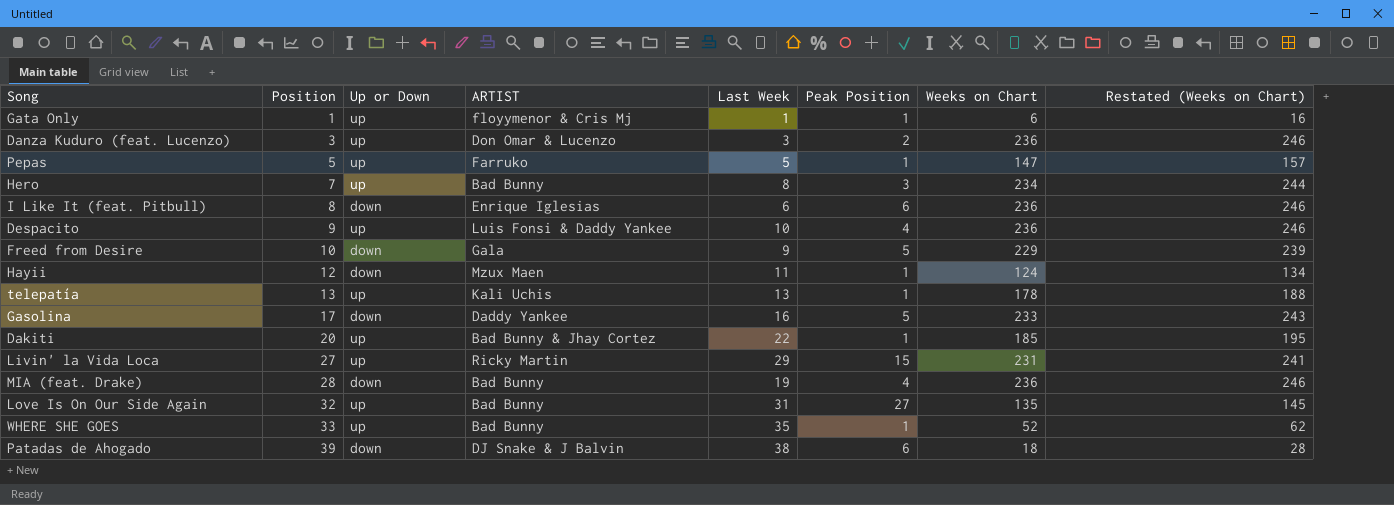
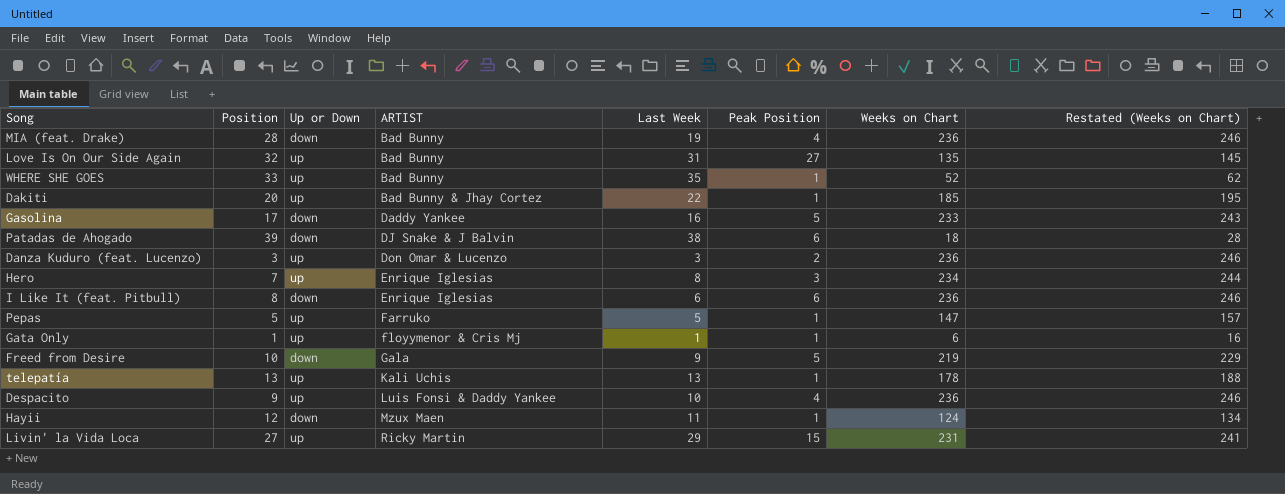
row order: Position ascending -> ARTIST ascending
Hero | ARTIST: Bad Bunny -> Enrique Iglesias
Freed from Desire | Weeks on Chart: 229 -> 219
Freed from Desire | Restated (Weeks on Chart): 239 -> 229

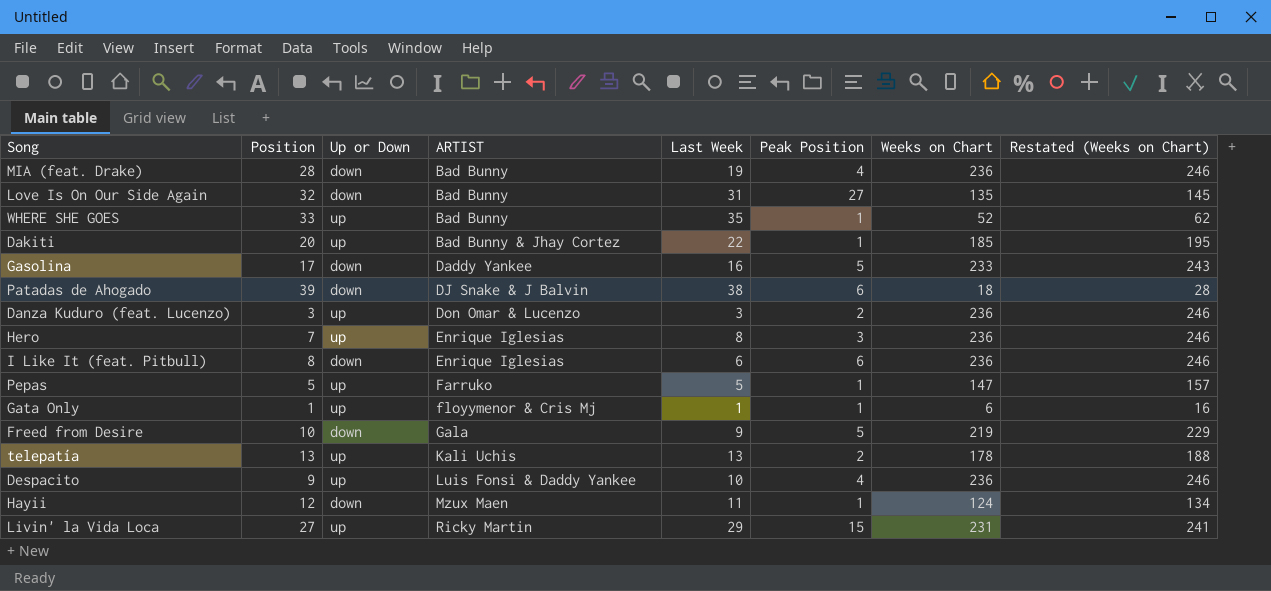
Love Is On Our Side Again | Up or Down: up -> down
Hero | Weeks on Chart: 234 -> 236
Hero | Restated (Weeks on Chart): 244 -> 246
telepatía | Peak Position: 1 -> 2

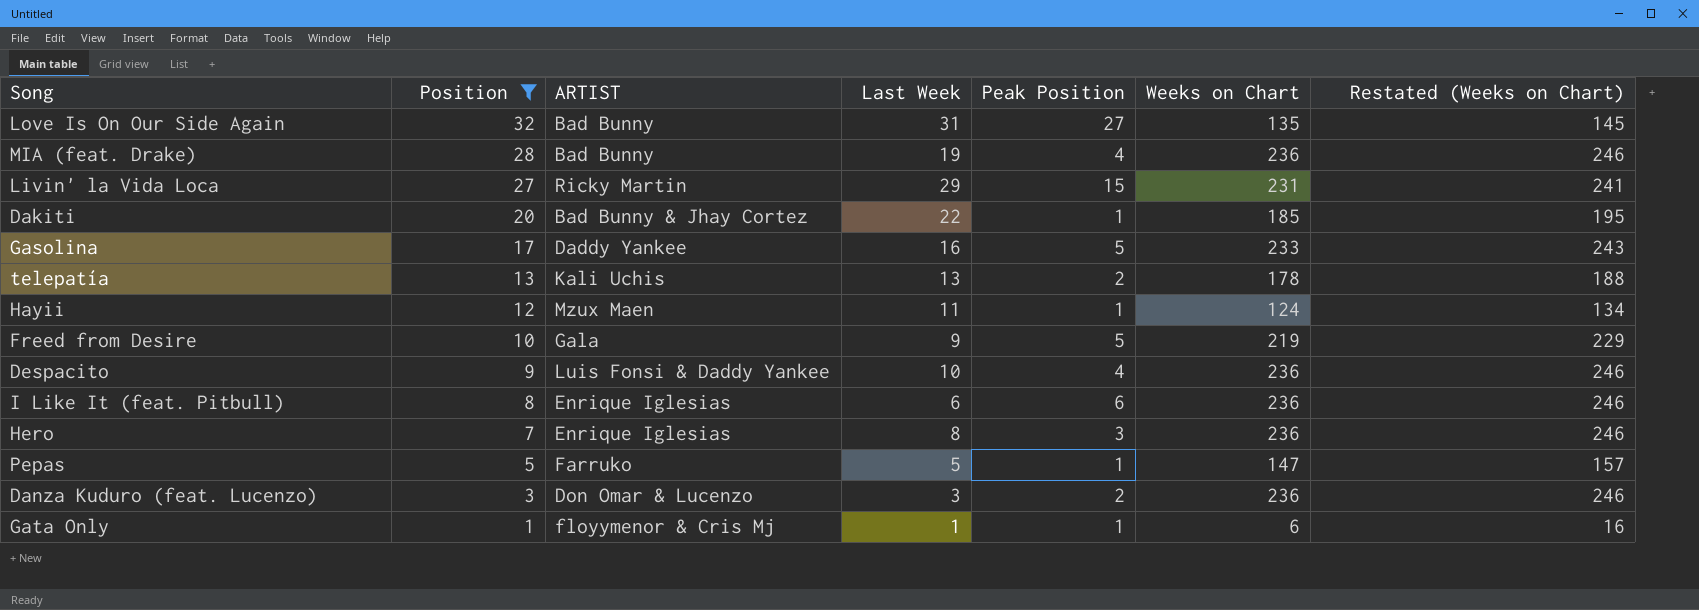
filter: none -> Position <= 32
row order: ARTIST ascending -> Position descending
column Up or Down | position: 3 -> none

